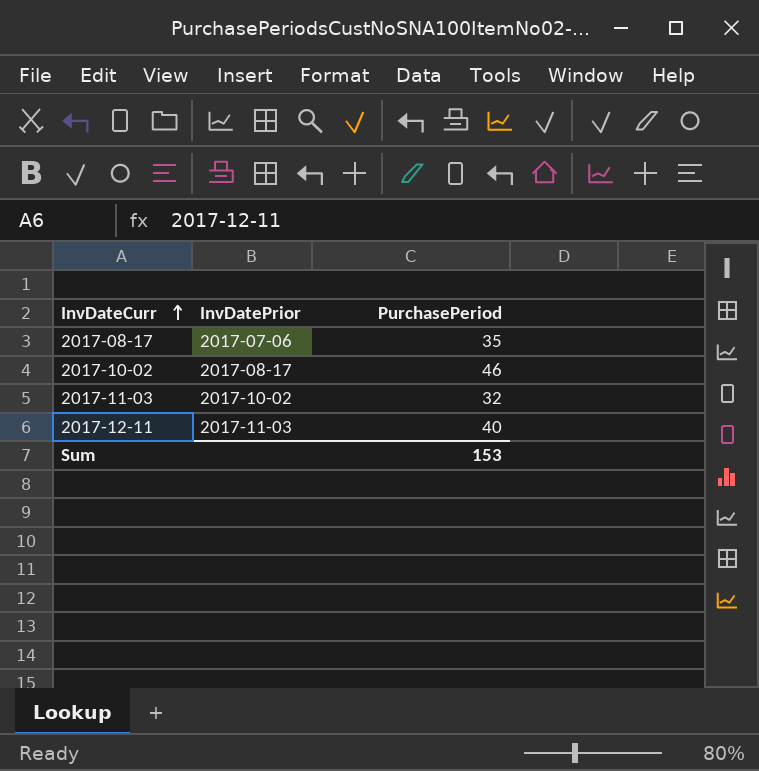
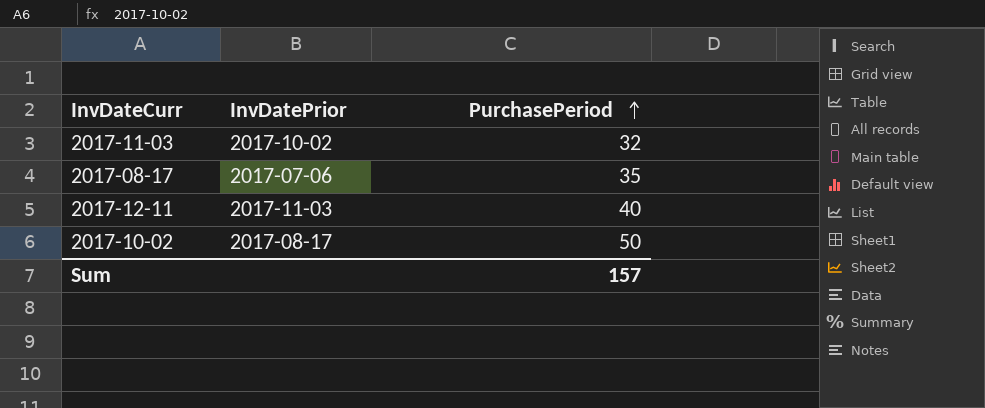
row order: InvDateCurr ascending -> PurchasePeriod ascending
2017-10-02 | PurchasePeriod: 46 -> 50
Sum | PurchasePeriod: 153 -> 157

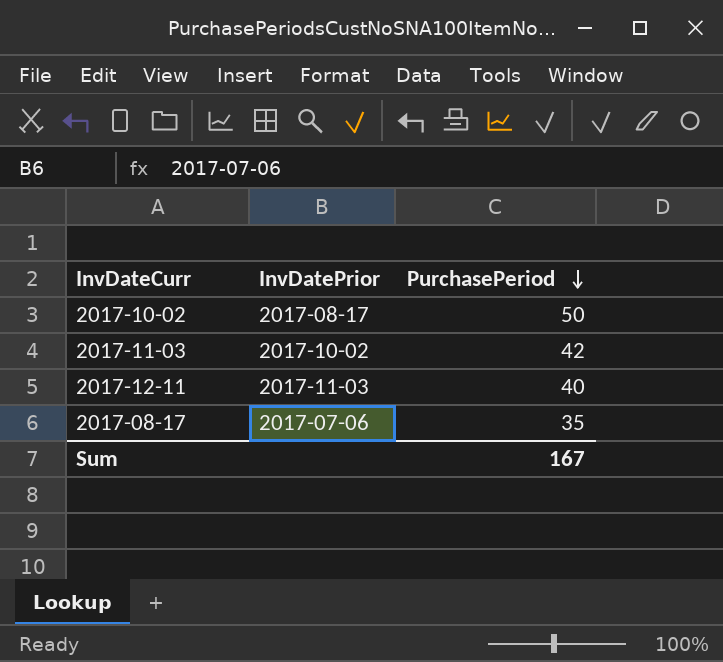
row order: PurchasePeriod ascending -> PurchasePeriod descending
2017-11-03 | PurchasePeriod: 32 -> 42
Sum | PurchasePeriod: 157 -> 167

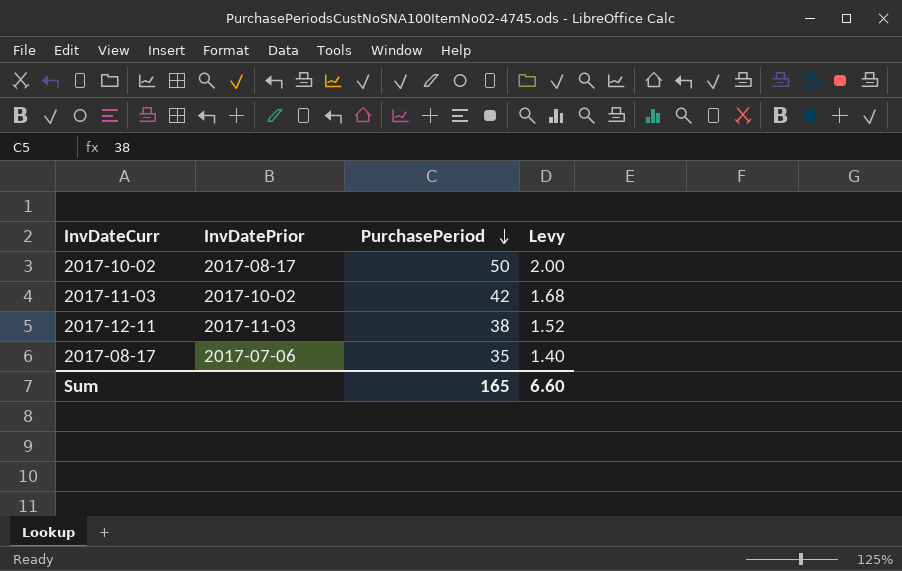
column Levy | formula: none -> [PurchasePeriod] * 0.04
2017-12-11 | PurchasePeriod: 40 -> 38
Sum | PurchasePeriod: 167 -> 165

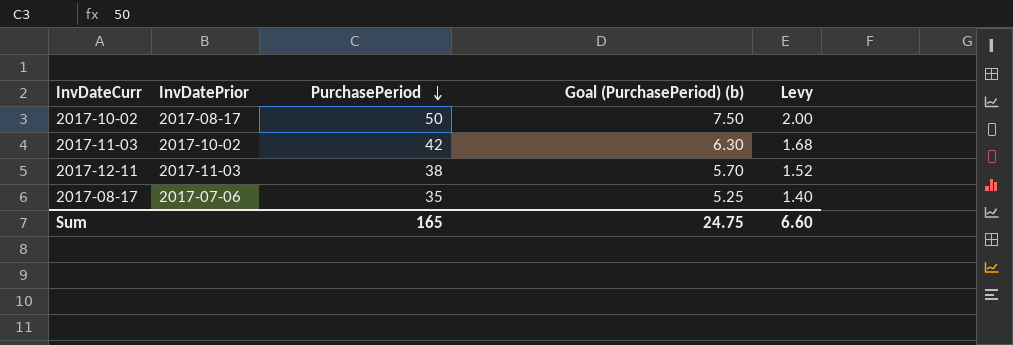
column Goal (PurchasePeriod) (b) | formula: none -> [PurchasePeriod] * 0.15

